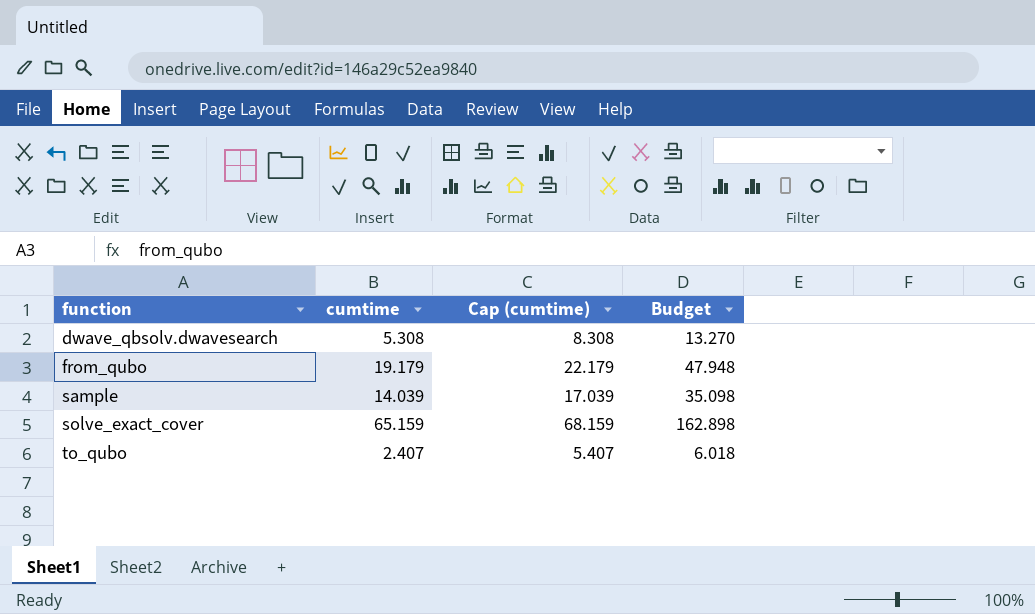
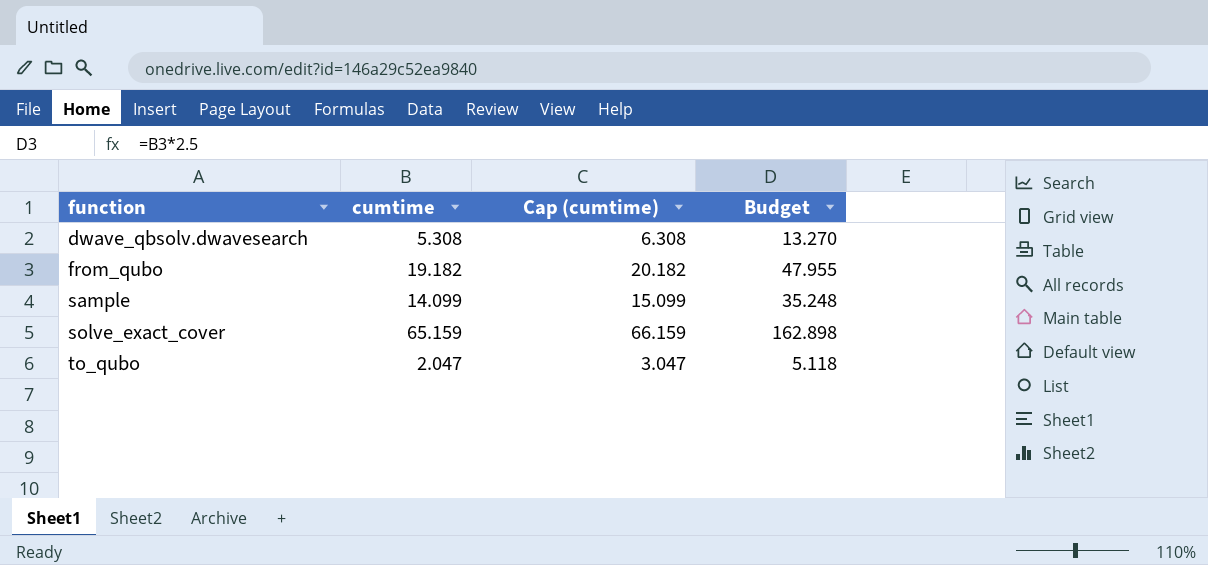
column Cap (cumtime) | formula: [cumtime] + 3 -> [cumtime] + 1
from_qubo | cumtime: 19.179 -> 19.182
from_qubo | Budget: 47.948 -> 47.955
sample | cumtime: 14.039 -> 14.099
sample | Budget: 35.098 -> 35.248
to_qubo | cumtime: 2.407 -> 2.047
to_qubo | Budget: 6.018 -> 5.118

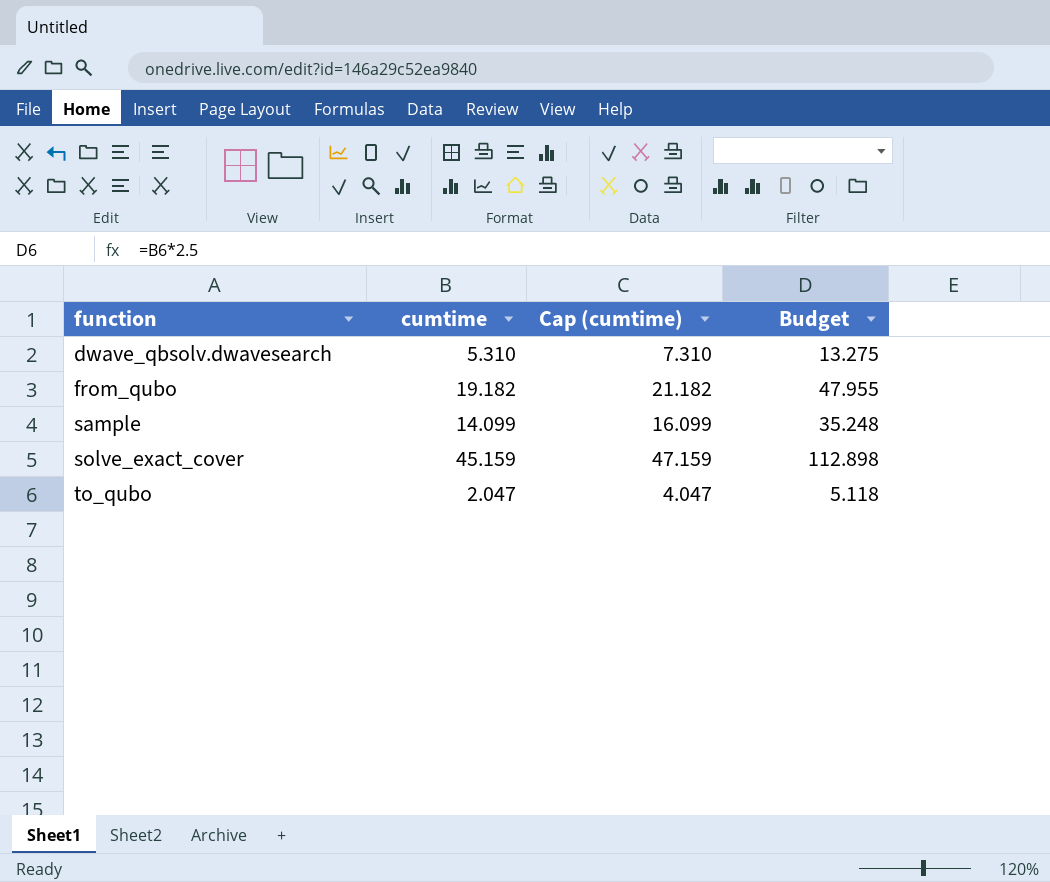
column Cap (cumtime) | formula: [cumtime] + 1 -> [cumtime] + 2
dwave_qbsolv.dwavesearch | cumtime: 5.308 -> 5.310
dwave_qbsolv.dwavesearch | Budget: 13.270 -> 13.275
solve_exact_cover | cumtime: 65.159 -> 45.159
solve_exact_cover | Budget: 162.898 -> 112.898

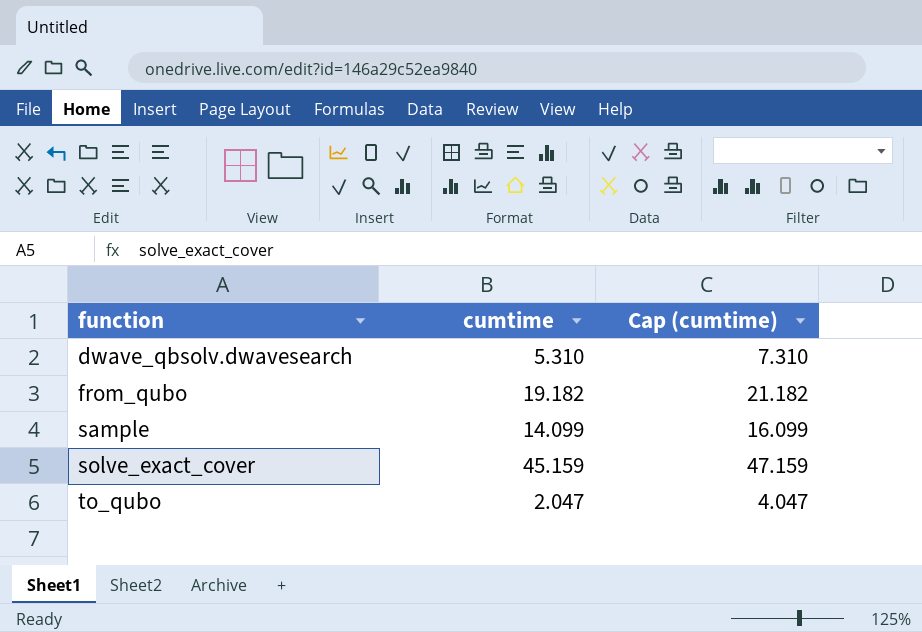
column Budget | formula: [cumtime] * 2.5 -> none

